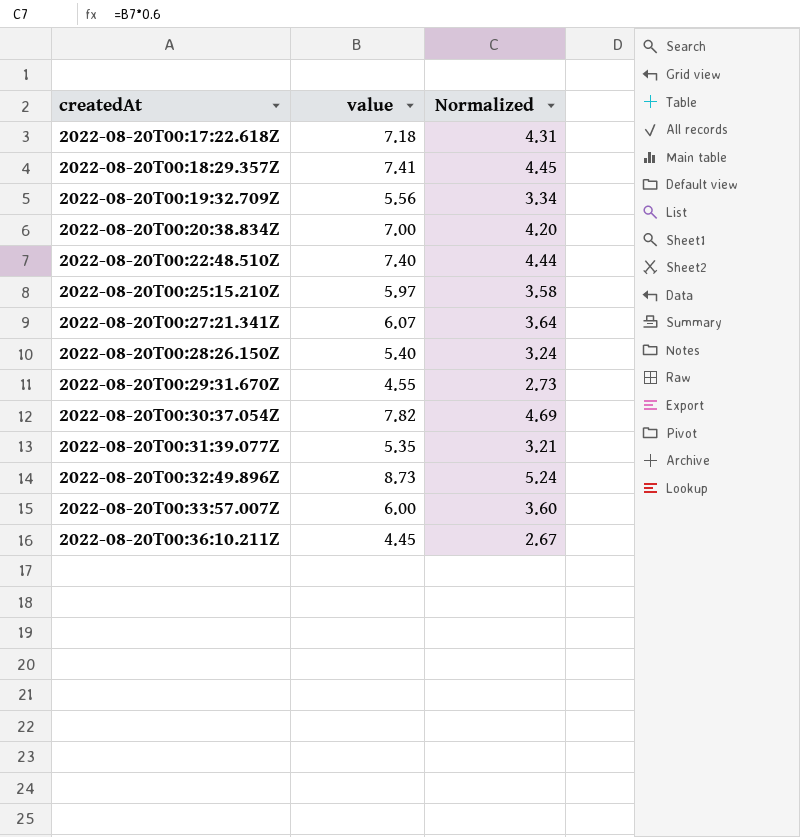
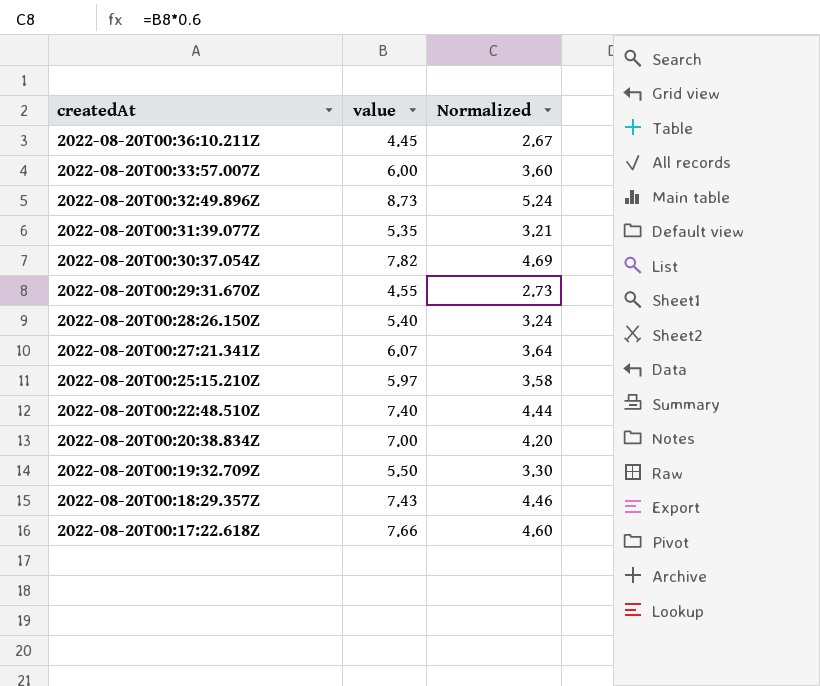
row order: createdAt ascending -> createdAt descending
2022-08-20T00:19:32.709Z | value: 5.56 -> 5.50
2022-08-20T00:19:32.709Z | Normalized: 3.34 -> 3.30
2022-08-20T00:18:29.357Z | value: 7.41 -> 7.43
2022-08-20T00:18:29.357Z | Normalized: 4.45 -> 4.46
2022-08-20T00:17:22.618Z | value: 7.18 -> 7.66
2022-08-20T00:17:22.618Z | Normalized: 4.31 -> 4.60

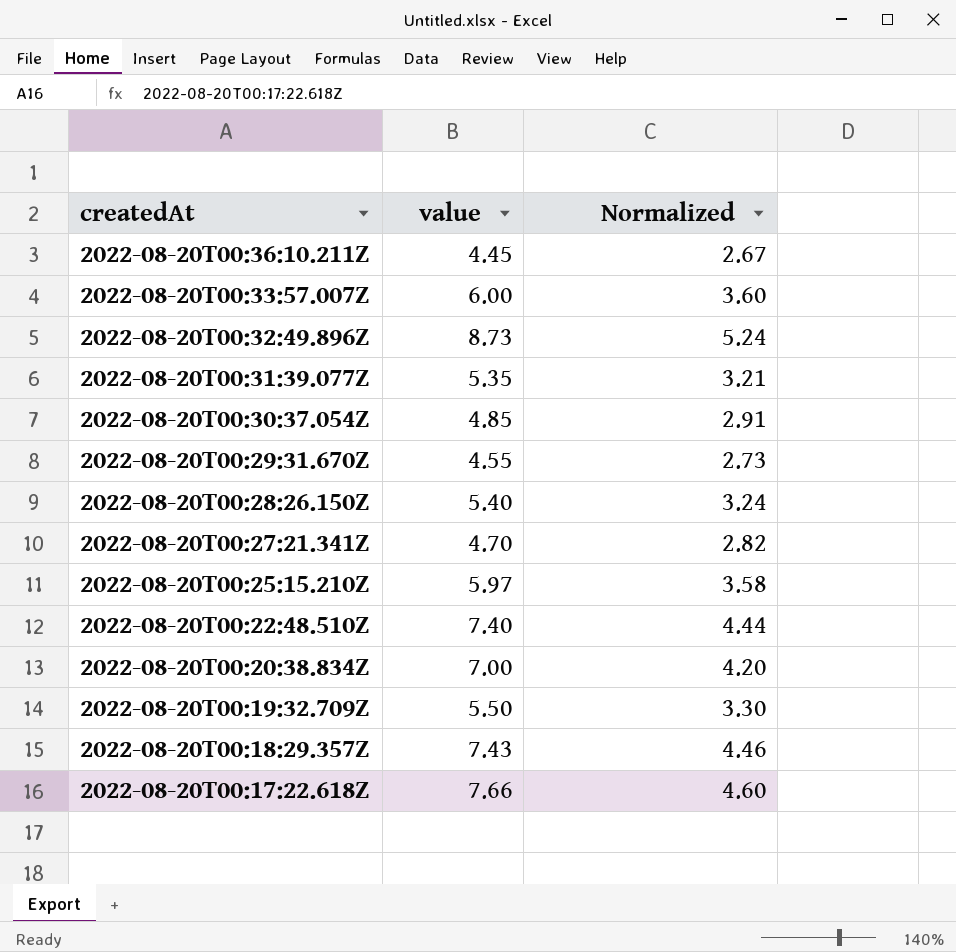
2022-08-20T00:30:37.054Z | value: 7.82 -> 4.85
2022-08-20T00:30:37.054Z | Normalized: 4.69 -> 2.91
2022-08-20T00:27:21.341Z | value: 6.07 -> 4.70
2022-08-20T00:27:21.341Z | Normalized: 3.64 -> 2.82

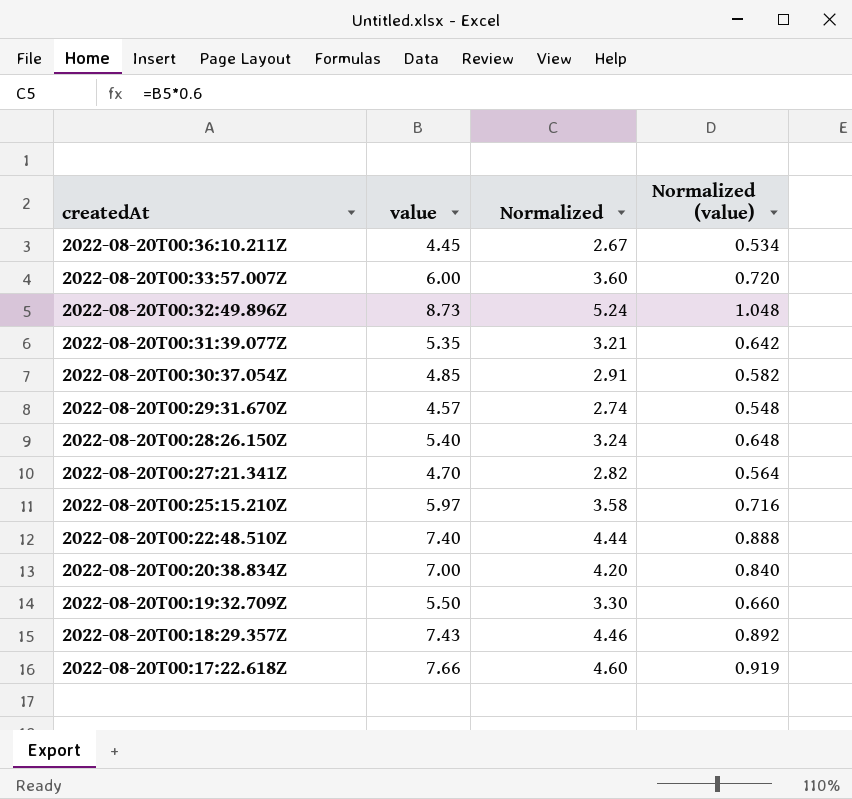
column Normalized (value) | formula: none -> [value] * 0.12
2022-08-20T00:29:31.670Z | value: 4.55 -> 4.57
2022-08-20T00:29:31.670Z | Normalized: 2.73 -> 2.74

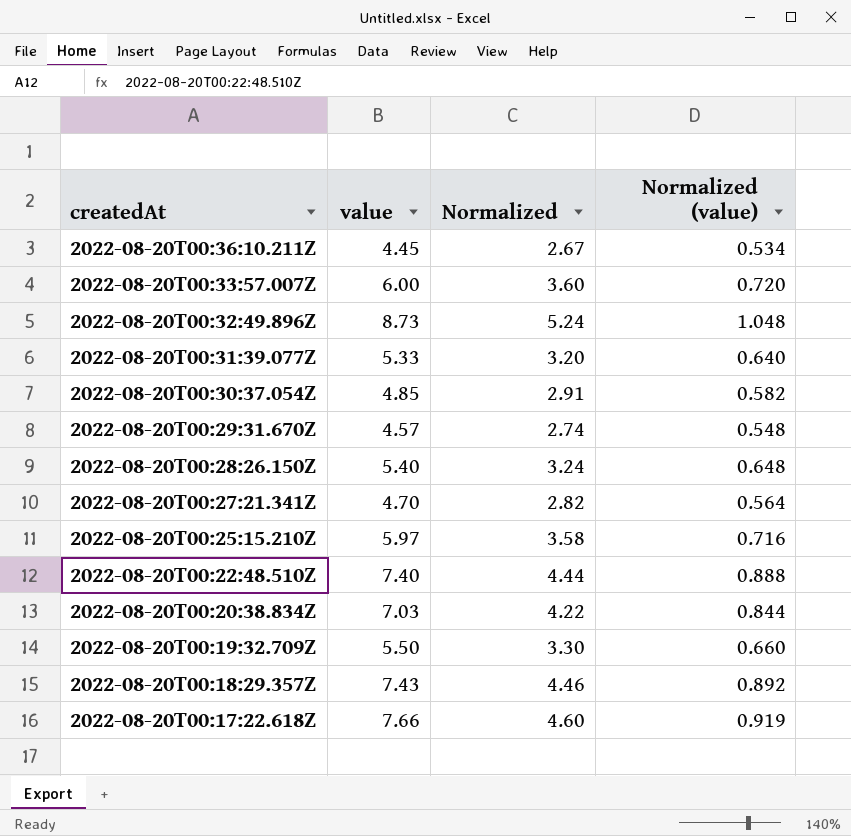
2022-08-20T00:31:39.077Z | value: 5.35 -> 5.33
2022-08-20T00:31:39.077Z | Normalized: 3.21 -> 3.20
2022-08-20T00:31:39.077Z | Normalized (value): 0.642 -> 0.640
2022-08-20T00:20:38.834Z | value: 7.00 -> 7.03
2022-08-20T00:20:38.834Z | Normalized: 4.20 -> 4.22
2022-08-20T00:20:38.834Z | Normalized (value): 0.840 -> 0.844

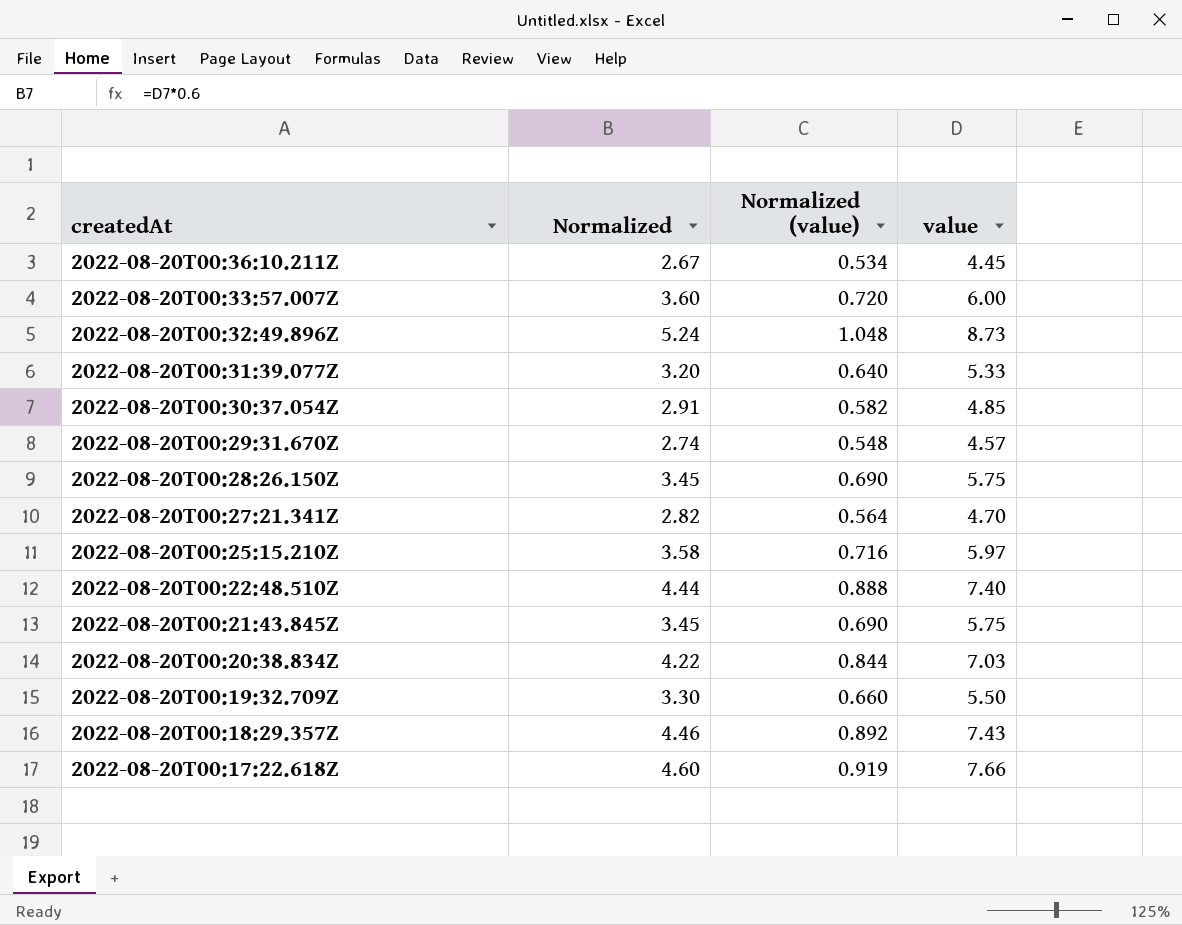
column value | position: 2 -> 4
2022-08-20T00:28:26.150Z | Normalized: 3.24 -> 3.45
2022-08-20T00:28:26.150Z | Normalized (value): 0.648 -> 0.690
2022-08-20T00:28:26.150Z | value: 5.40 -> 5.75
row 2022-08-20T00:21:43.845Z: none -> 3.45 | 0.690 | 5.75

